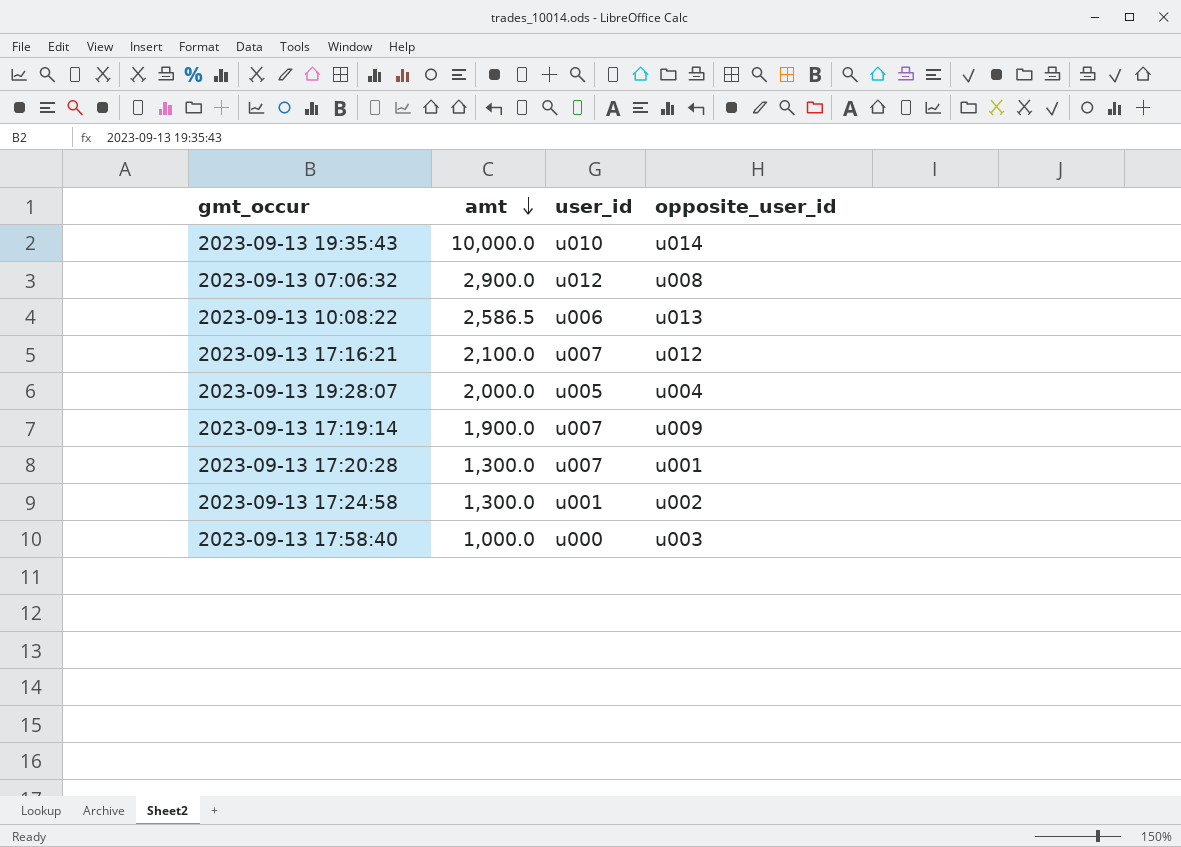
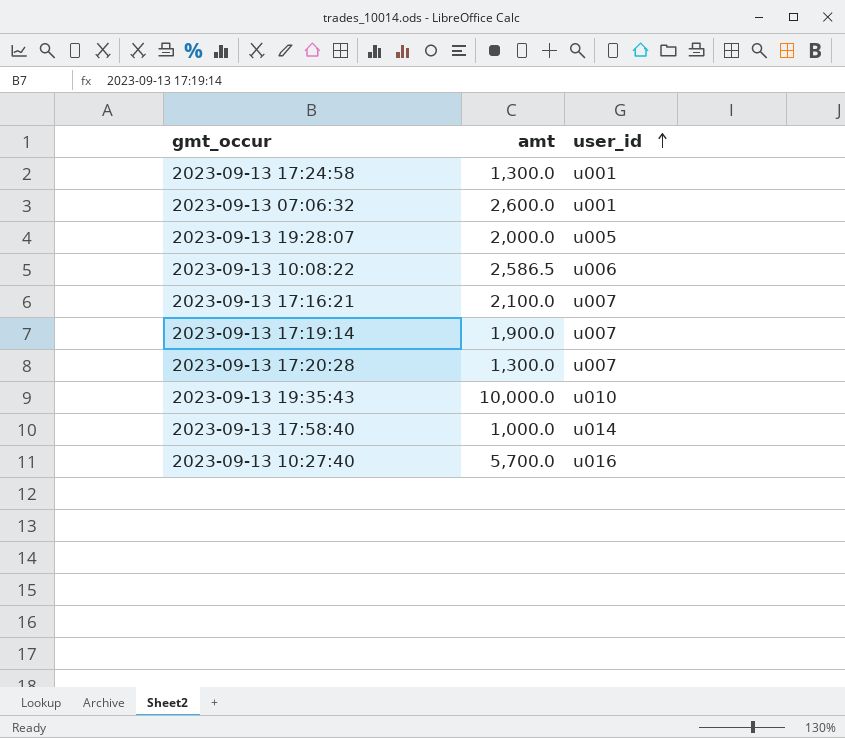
row order: amt descending -> user_id ascending
column opposite_user_id | position: 4 -> none
2023-09-13 07:06:32 | amt: 2,900.0 -> 2,600.0
2023-09-13 07:06:32 | user_id: u012 -> u001
2023-09-13 17:58:40 | user_id: u000 -> u014
row 2023-09-13 10:27:40: none -> 5,700.0 | u016

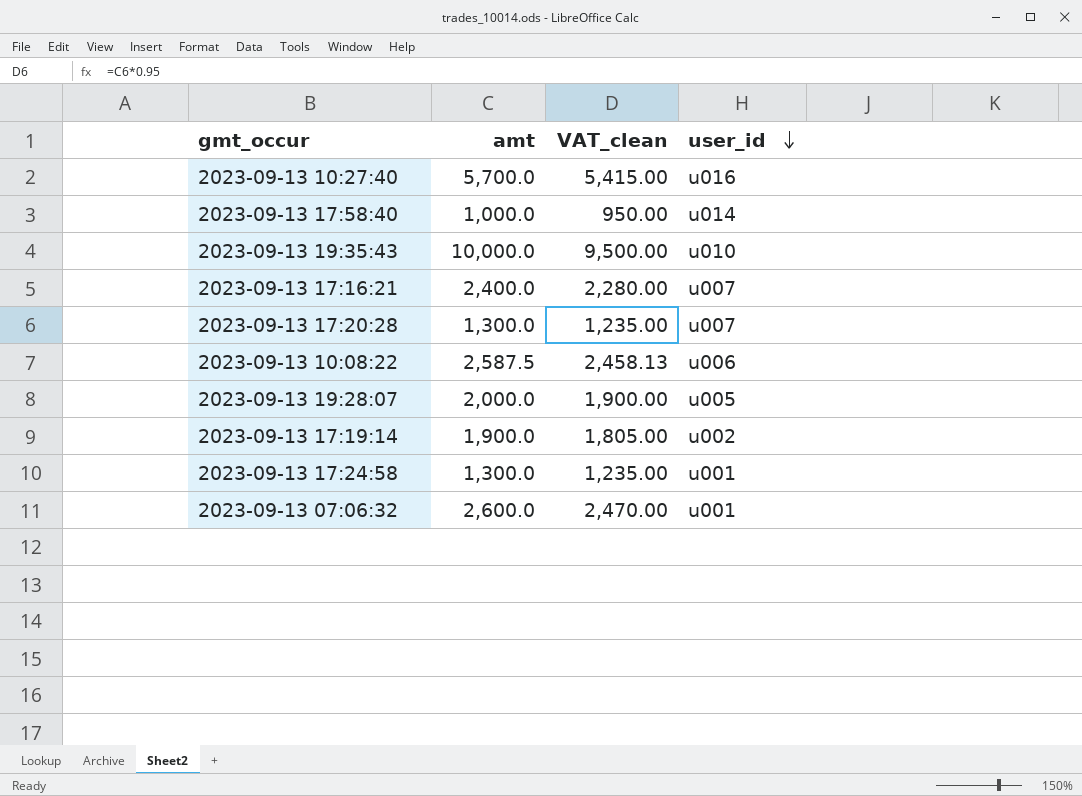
row order: user_id ascending -> user_id descending
column VAT_clean | formula: none -> [amt] * 0.95
2023-09-13 17:16:21 | amt: 2,100.0 -> 2,400.0
2023-09-13 10:08:22 | amt: 2,586.5 -> 2,587.5
2023-09-13 17:19:14 | user_id: u007 -> u002

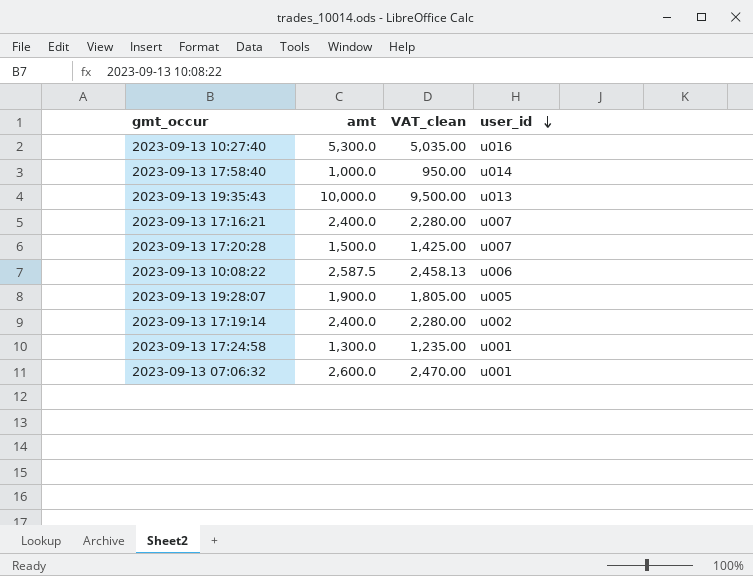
2023-09-13 10:27:40 | amt: 5,700.0 -> 5,300.0
2023-09-13 10:27:40 | VAT_clean: 5,415.00 -> 5,035.00
2023-09-13 19:35:43 | user_id: u010 -> u013
2023-09-13 17:20:28 | amt: 1,300.0 -> 1,500.0
2023-09-13 17:20:28 | VAT_clean: 1,235.00 -> 1,425.00
2023-09-13 19:28:07 | amt: 2,000.0 -> 1,900.0
2023-09-13 19:28:07 | VAT_clean: 1,900.00 -> 1,805.00
2023-09-13 17:19:14 | amt: 1,900.0 -> 2,400.0
2023-09-13 17:19:14 | VAT_clean: 1,805.00 -> 2,280.00

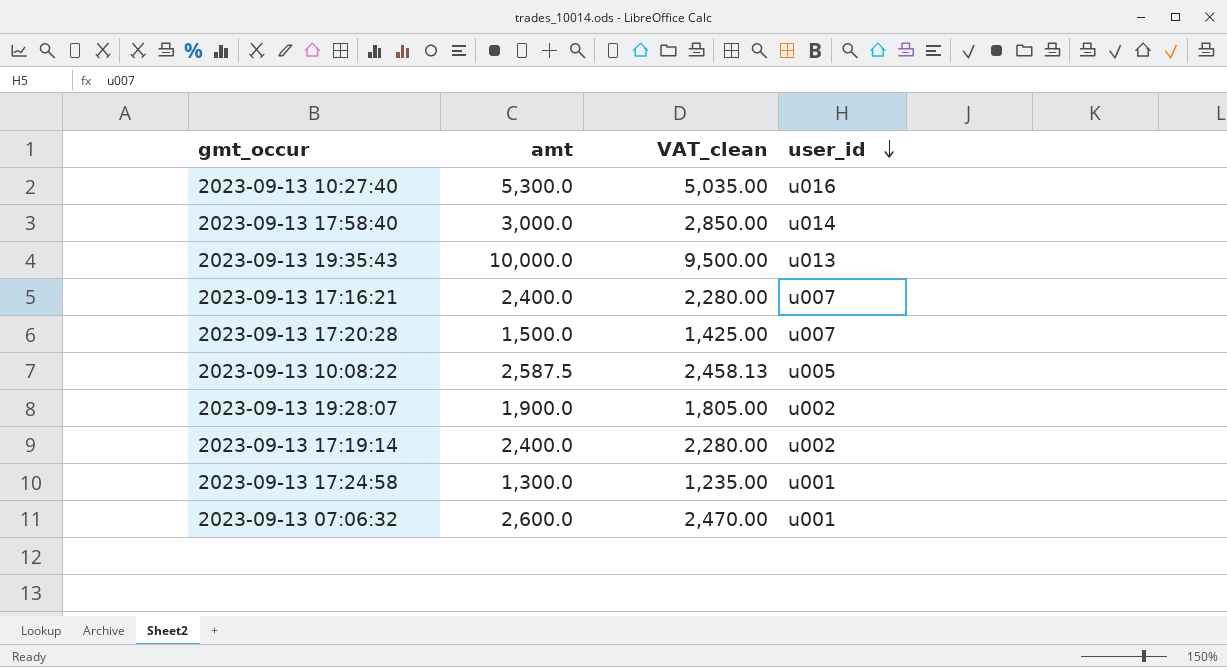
2023-09-13 17:58:40 | amt: 1,000.0 -> 3,000.0
2023-09-13 17:58:40 | VAT_clean: 950.00 -> 2,850.00
2023-09-13 10:08:22 | user_id: u006 -> u005
2023-09-13 19:28:07 | user_id: u005 -> u002

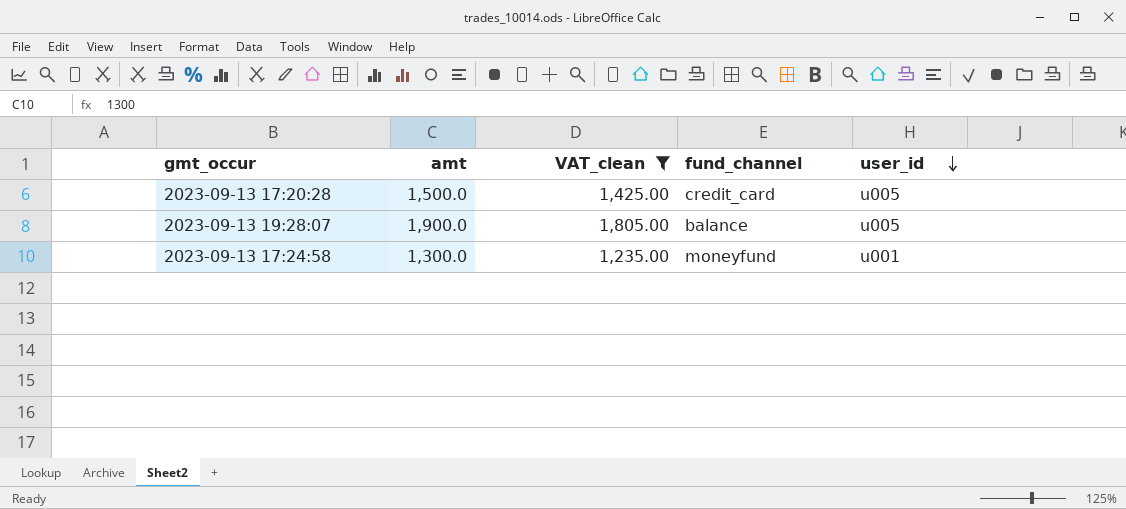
filter: none -> VAT_clean <= 1,805.00
column fund_channel | position: none -> 4
2023-09-13 17:20:28 | user_id: u007 -> u005
2023-09-13 19:28:07 | user_id: u002 -> u005

